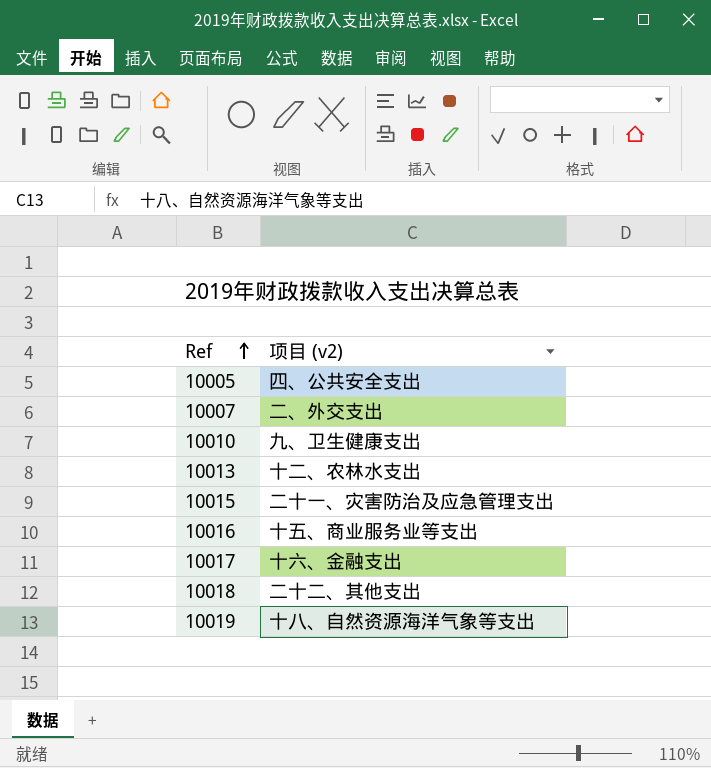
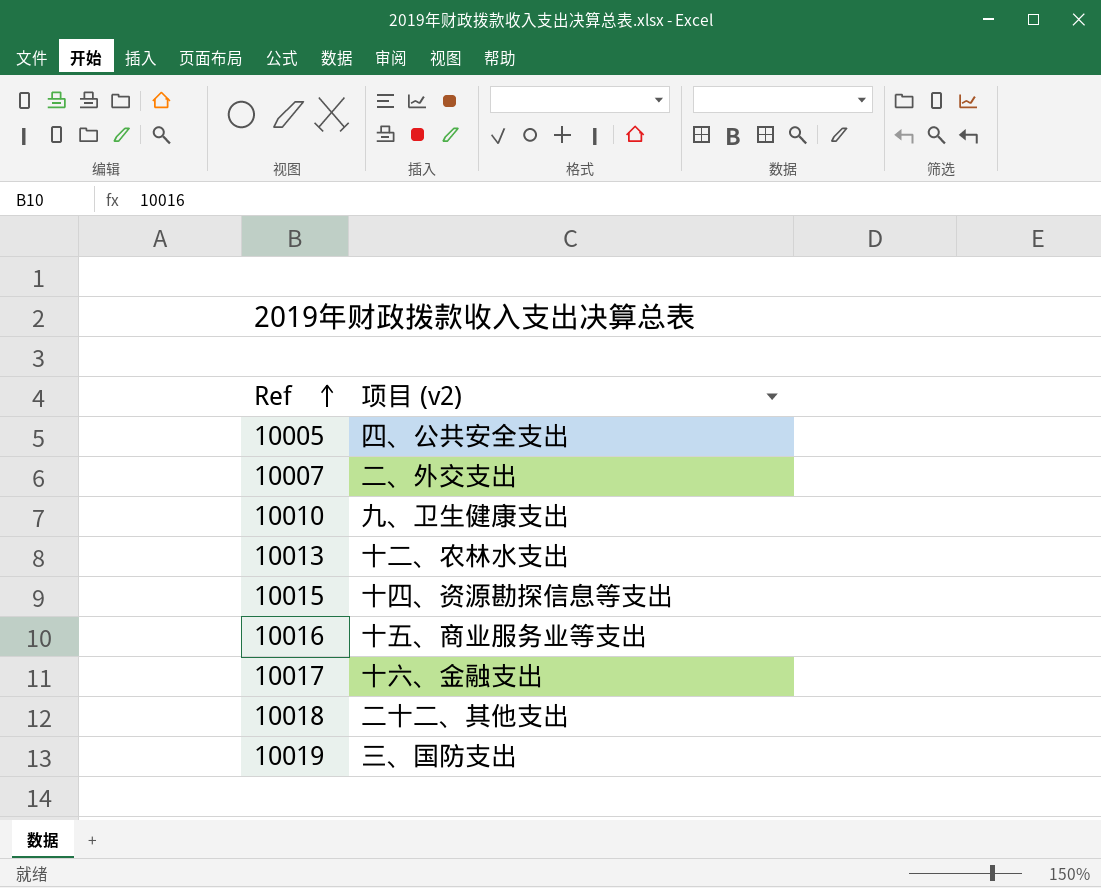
10015 | 项目 (v2): 二十一、灾害防治及应急管理支出 -> 十四、资源勘探信息等支出
10019 | 项目 (v2): 十八、自然资源海洋气象等支出 -> 三、国防支出

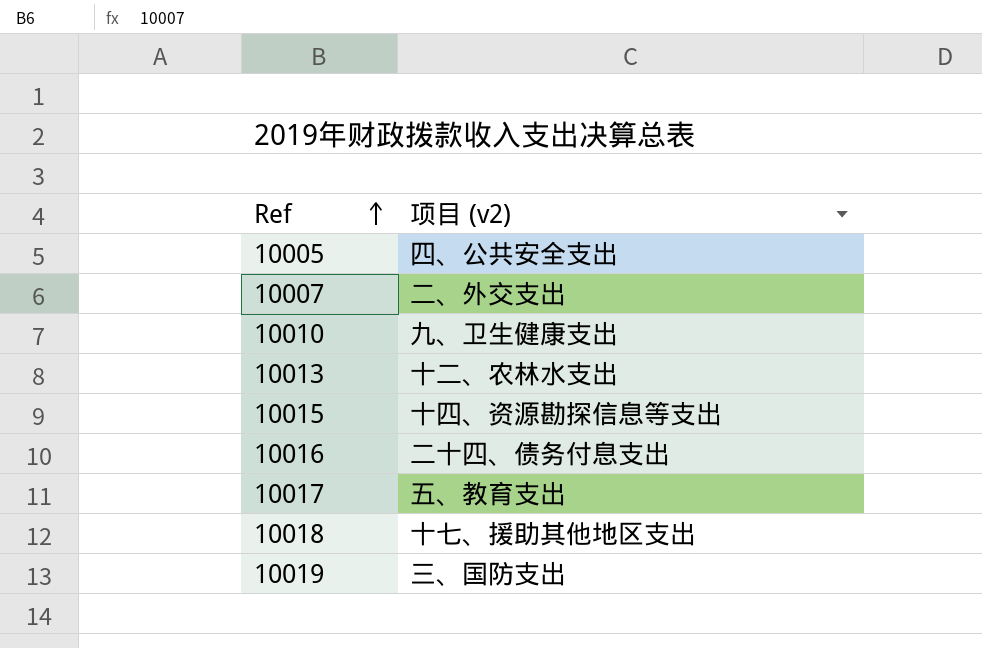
10016 | 项目 (v2): 十五、商业服务业等支出 -> 二十四、债务付息支出
10017 | 项目 (v2): 十六、金融支出 -> 五、教育支出
10018 | 项目 (v2): 二十二、其他支出 -> 十七、援助其他地区支出

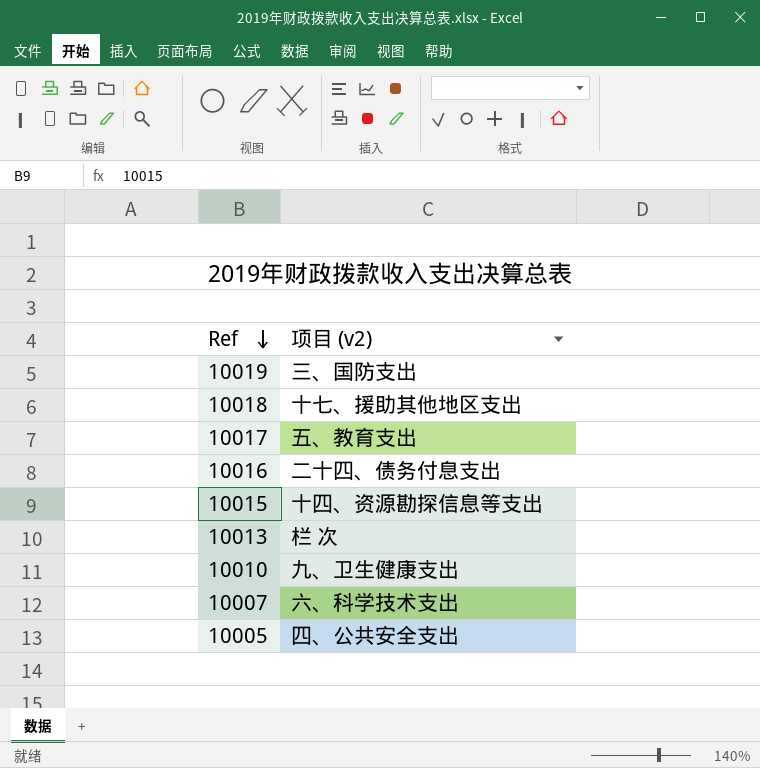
row order: Ref ascending -> Ref descending
10013 | 项目 (v2): 十二、农林水支出 -> 栏 次
10007 | 项目 (v2): 二、外交支出 -> 六、科学技术支出

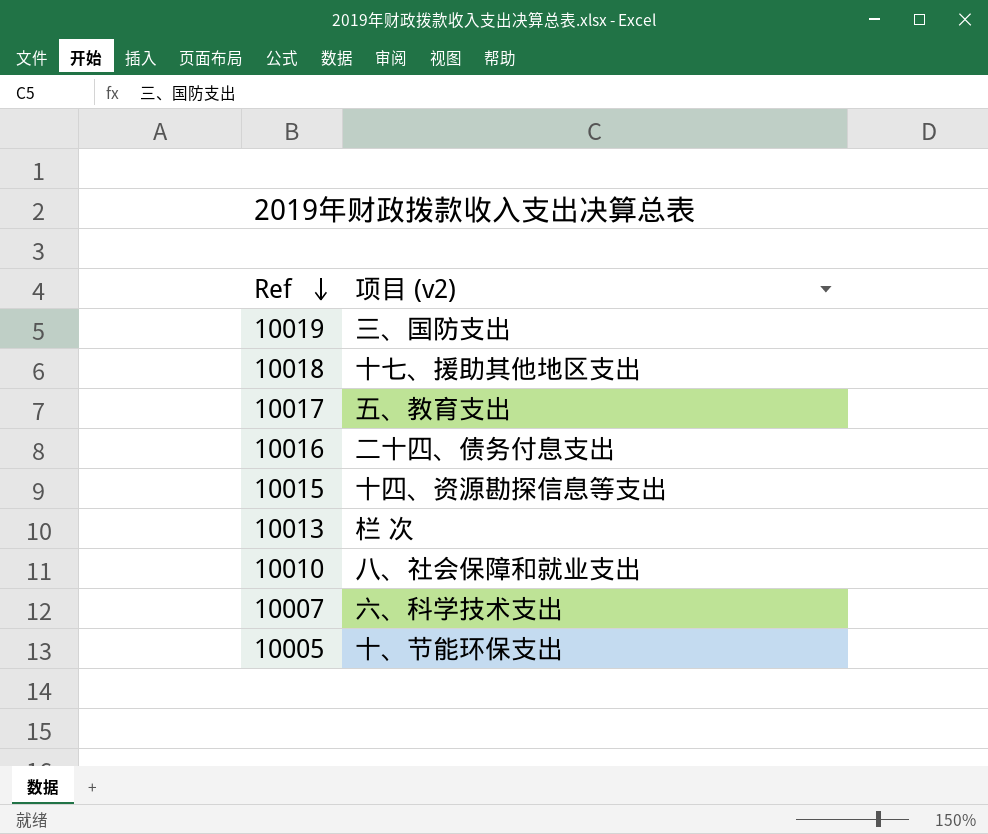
10010 | 项目 (v2): 九、卫生健康支出 -> 八、社会保障和就业支出
10005 | 项目 (v2): 四、公共安全支出 -> 十、节能环保支出

